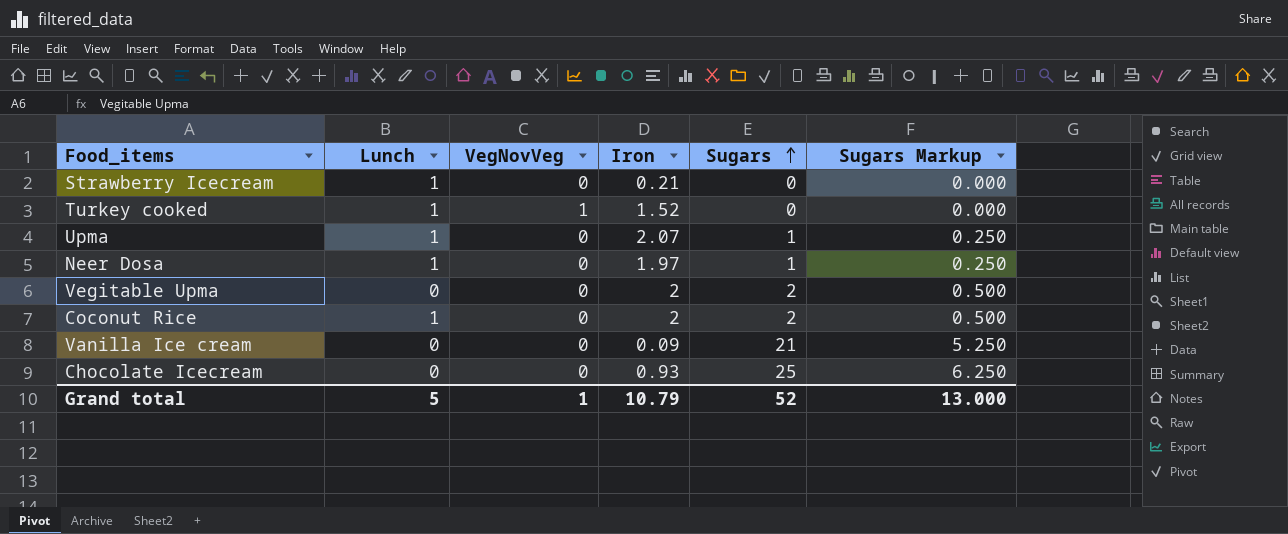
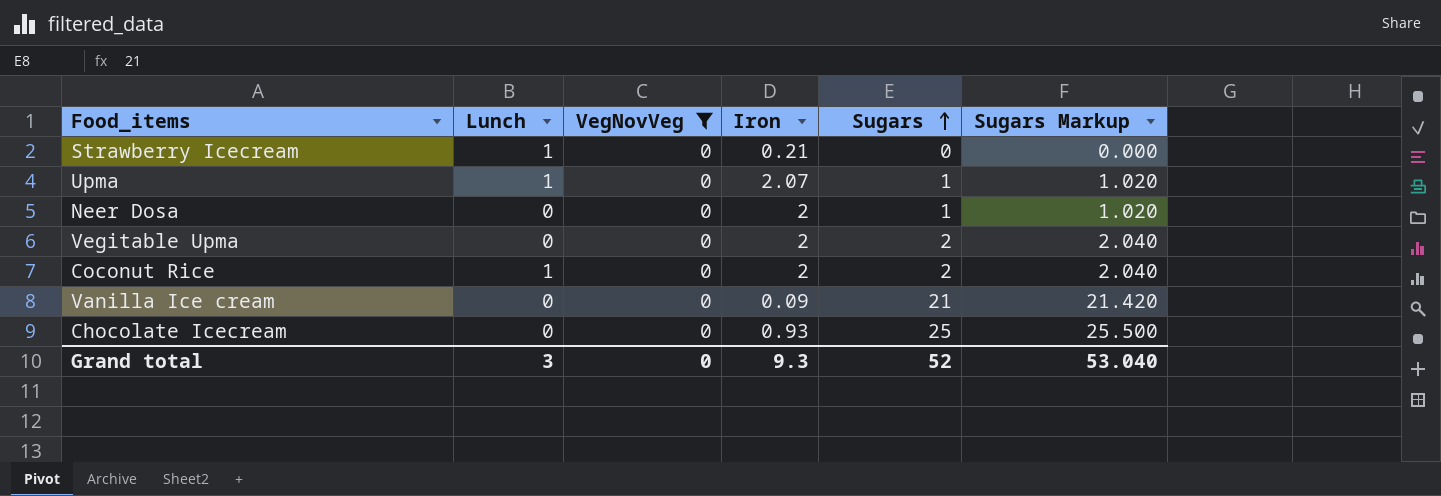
filter: none -> VegNovVeg = 0
column Sugars Markup | formula: [Sugars] * 0.25 -> [Sugars] * 1.02
Neer Dosa | Lunch: 1 -> 0
Neer Dosa | Iron: 1.97 -> 2
Grand total | Lunch: 5 -> 3
Grand total | VegNovVeg: 1 -> 0
Grand total | Iron: 10.79 -> 9.3
Grand total | Sugars Markup: 13.000 -> 53.040

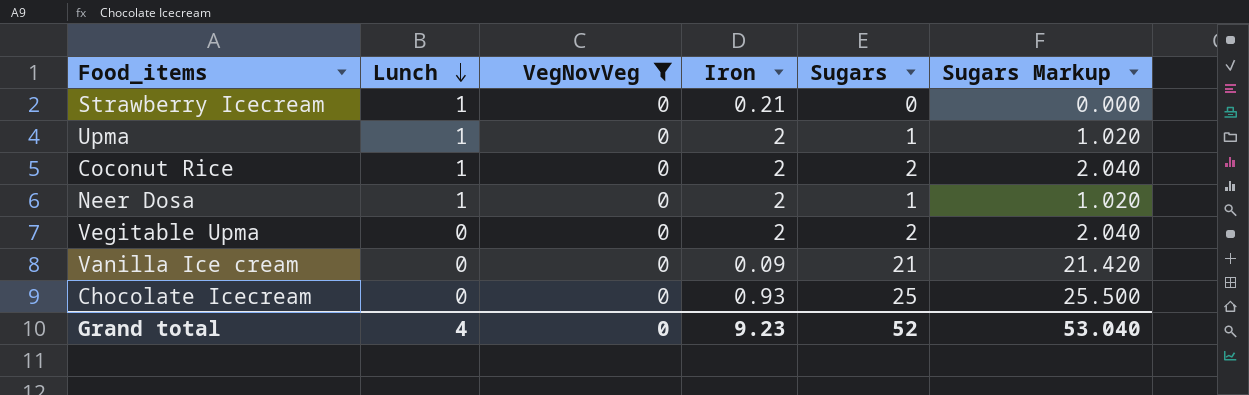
row order: Sugars ascending -> Lunch descending
Upma | Iron: 2.07 -> 2
Neer Dosa | Lunch: 0 -> 1
Grand total | Lunch: 3 -> 4
Grand total | Iron: 9.3 -> 9.23

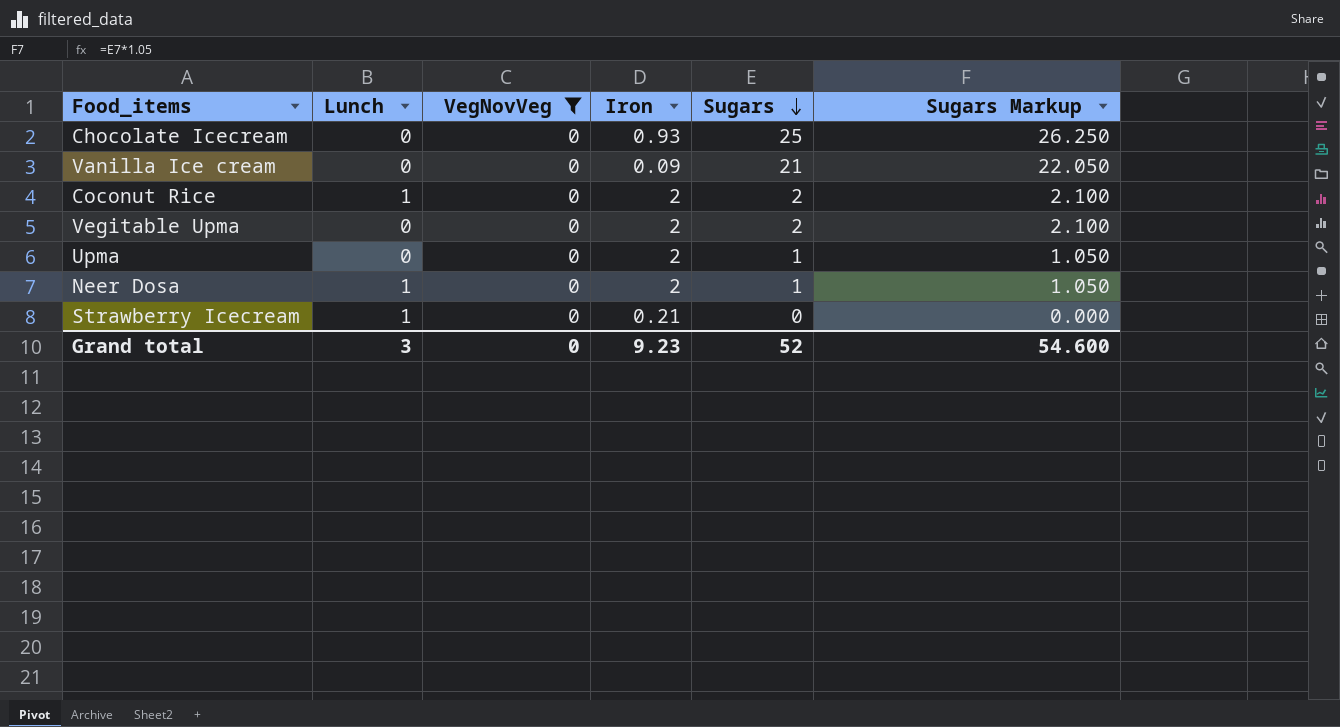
row order: Lunch descending -> Sugars descending
column Sugars Markup | formula: [Sugars] * 1.02 -> [Sugars] * 1.05
Upma | Lunch: 1 -> 0
Grand total | Lunch: 4 -> 3
Grand total | Sugars Markup: 53.040 -> 54.600

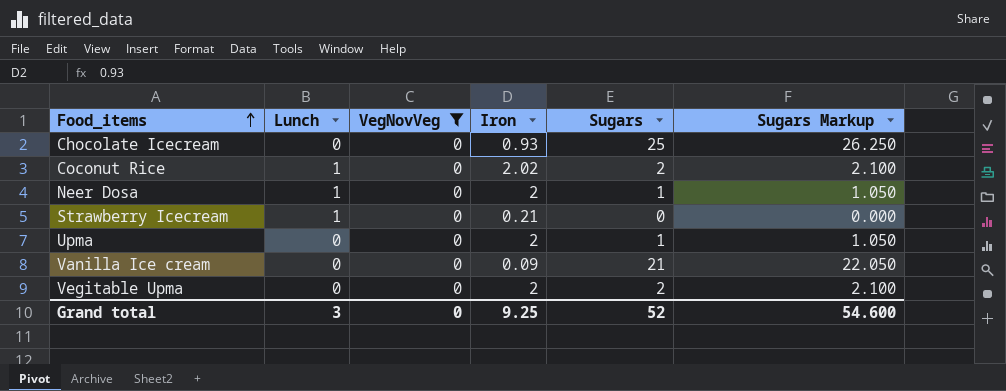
row order: Sugars descending -> Food_items ascending
Coconut Rice | Iron: 2 -> 2.02
Grand total | Iron: 9.23 -> 9.25

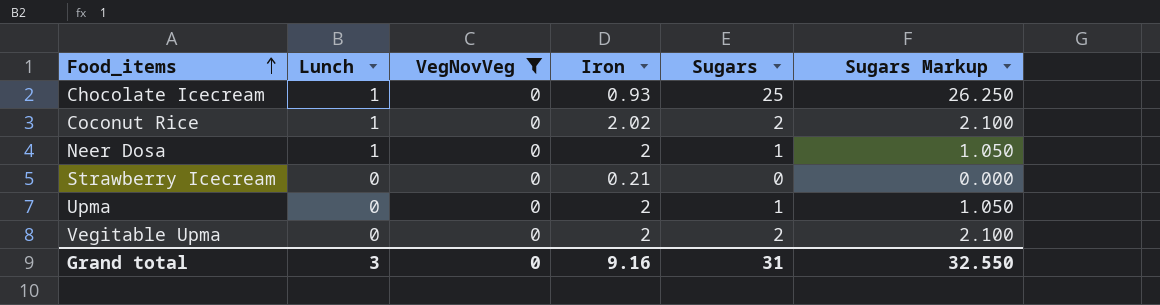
row Vanilla Ice cream: 0 | 0 | 0.09 | 21 | 22.050 -> none
Chocolate Icecream | Lunch: 0 -> 1
Strawberry Icecream | Lunch: 1 -> 0
Grand total | Iron: 9.25 -> 9.16
Grand total | Sugars: 52 -> 31
Grand total | Sugars Markup: 54.600 -> 32.550

